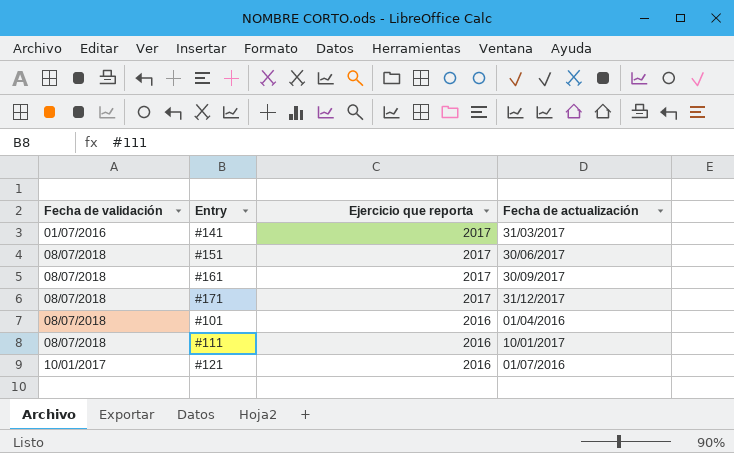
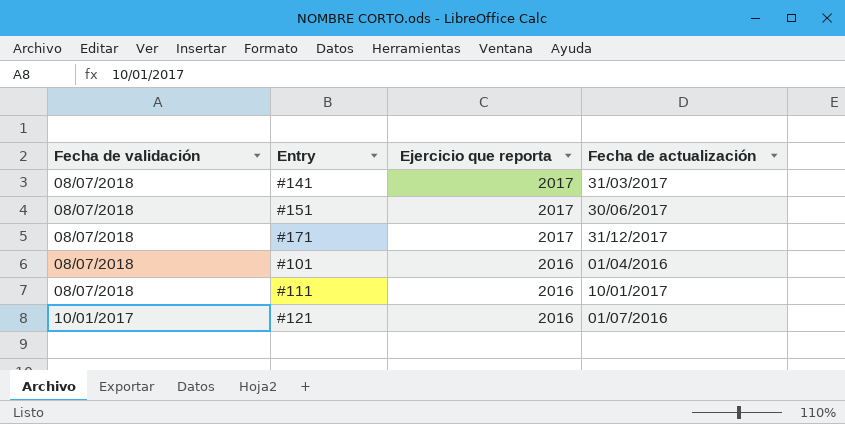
row #161: 08/07/2018 | 2017 | 30/09/2017 -> none
#141 | Fecha de validación: 01/07/2016 -> 08/07/2018

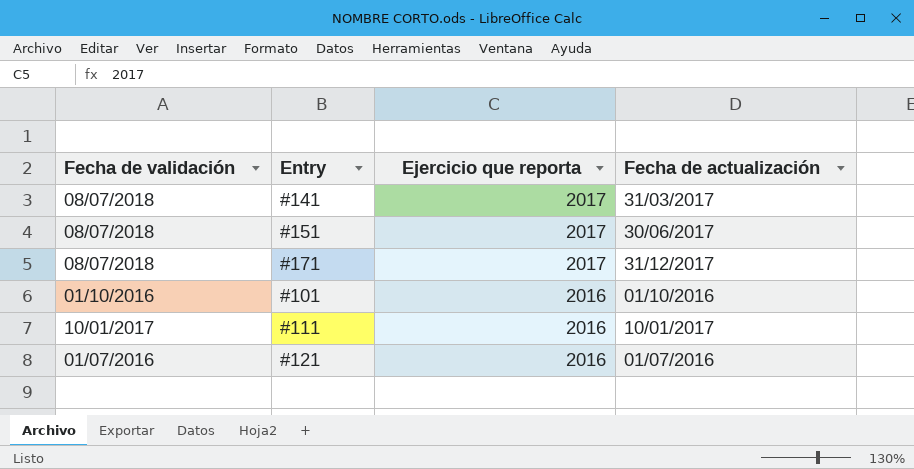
#101 | Fecha de validación: 08/07/2018 -> 01/10/2016
#101 | Fecha de actualización: 01/04/2016 -> 01/10/2016
#111 | Fecha de validación: 08/07/2018 -> 10/01/2017
#121 | Fecha de validación: 10/01/2017 -> 01/07/2016

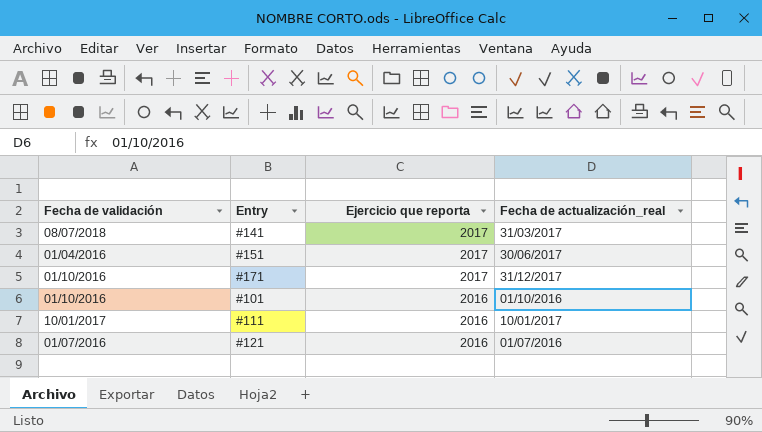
column name: Fecha de actualización -> Fecha de actualización_real
#151 | Fecha de validación: 08/07/2018 -> 01/04/2016
#171 | Fecha de validación: 08/07/2018 -> 01/10/2016

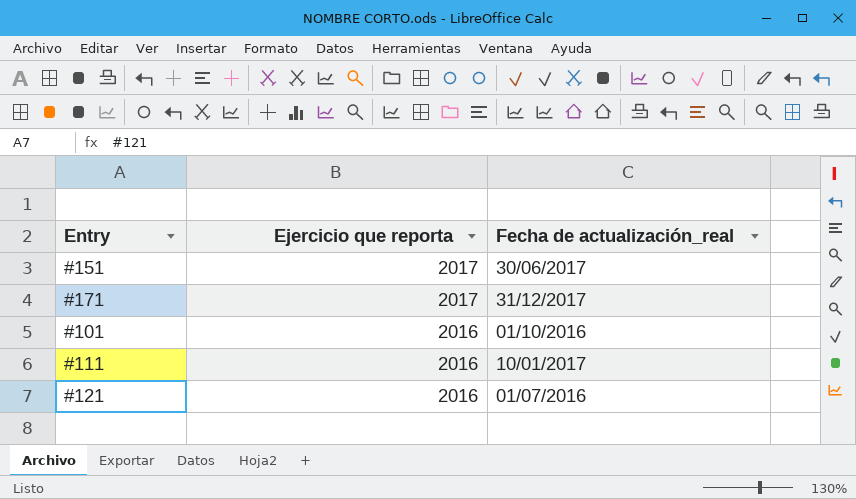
column Fecha de validación | position: 1 -> none
row #141: 08/07/2018 | 2017 | 31/03/2017 -> none

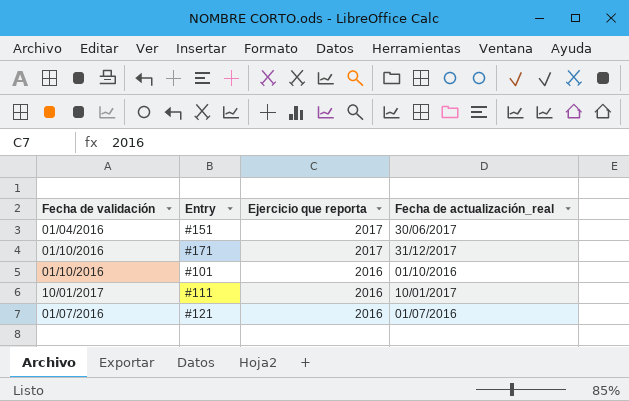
column Fecha de validación | position: none -> 1

